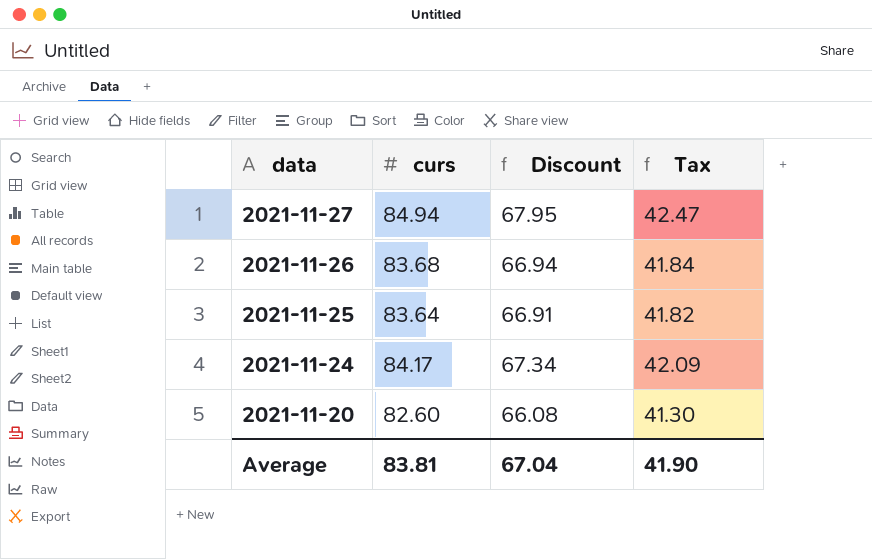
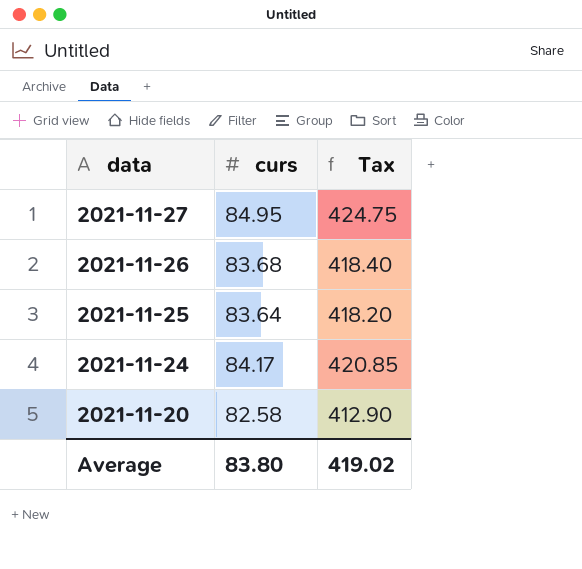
column Discount | formula: [curs] * 0.8 -> none
column Tax | formula: [curs] * 0.5 -> [curs] * 5
2021-11-27 | curs: 84.94 -> 84.95
2021-11-20 | curs: 82.60 -> 82.58
Average | curs: 83.81 -> 83.80
Average | Tax: 41.90 -> 419.02

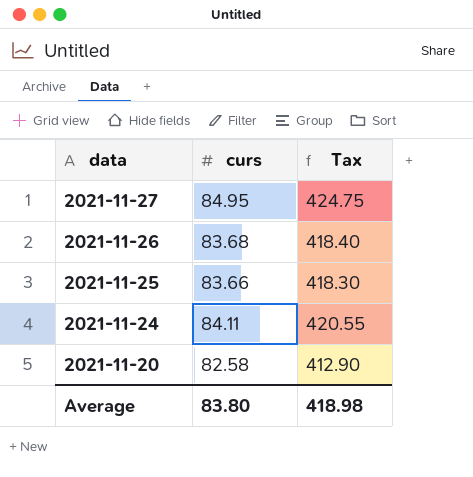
2021-11-25 | curs: 83.64 -> 83.66
2021-11-25 | Tax: 418.20 -> 418.30
2021-11-24 | curs: 84.17 -> 84.11
2021-11-24 | Tax: 420.85 -> 420.55
Average | Tax: 419.02 -> 418.98

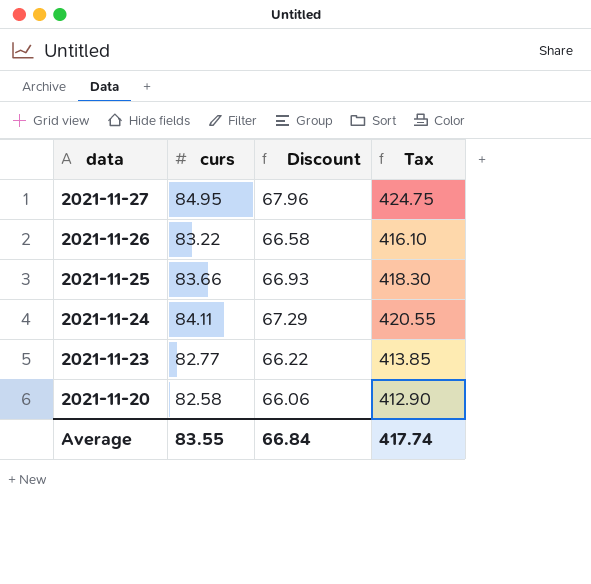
column Discount | formula: none -> [curs] * 0.8
2021-11-26 | curs: 83.68 -> 83.22
2021-11-26 | Tax: 418.40 -> 416.10
row 2021-11-23: none -> 82.77 | 66.22 | 413.85
Average | curs: 83.80 -> 83.55
Average | Tax: 418.98 -> 417.74

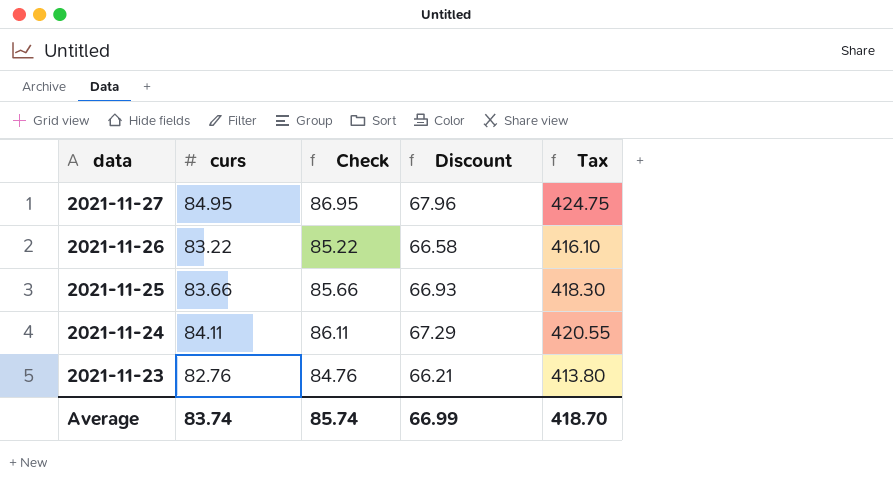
column Check | formula: none -> [curs] + 2
row 2021-11-20: 82.58 | 66.06 | 412.90 -> none
2021-11-23 | curs: 82.77 -> 82.76
2021-11-23 | Discount: 66.22 -> 66.21
2021-11-23 | Tax: 413.85 -> 413.80
Average | curs: 83.55 -> 83.74
Average | Discount: 66.84 -> 66.99
Average | Tax: 417.74 -> 418.70

